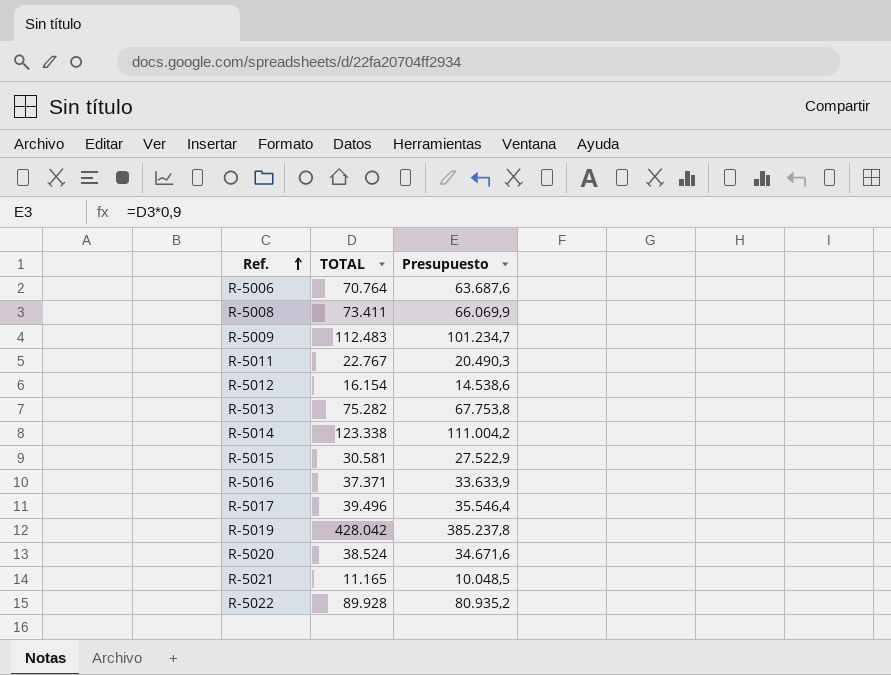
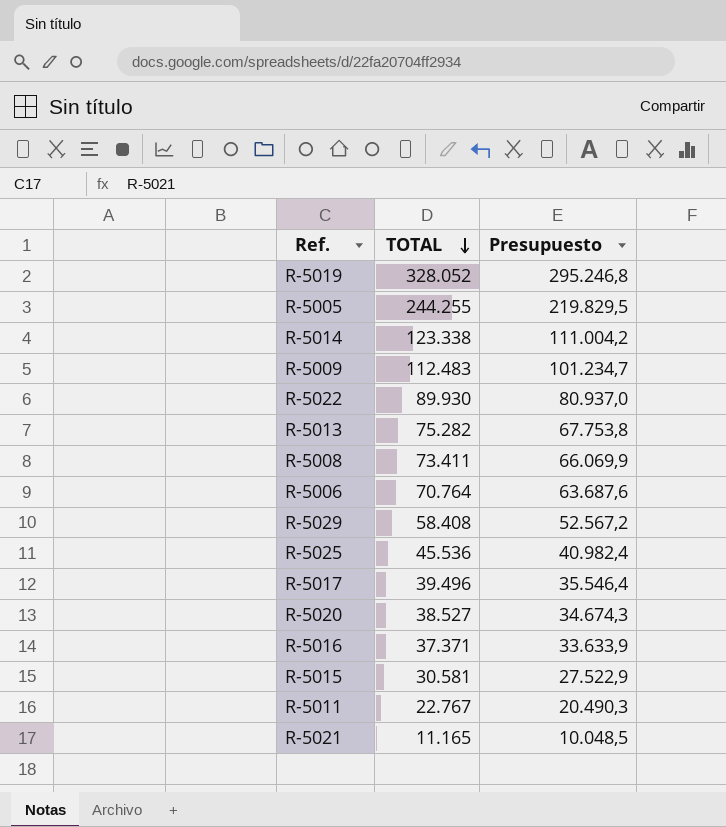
row order: Ref. ascending -> TOTAL descending
row R-5012: 16.154 | 14.538,6 -> none
R-5019 | TOTAL: 428.042 -> 328.052
R-5019 | Presupuesto: 385.237,8 -> 295.246,8
row R-5005: none -> 244.255 | 219.829,5
R-5022 | TOTAL: 89.928 -> 89.930
R-5022 | Presupuesto: 80.935,2 -> 80.937,0
row R-5029: none -> 58.408 | 52.567,2
row R-5025: none -> 45.536 | 40.982,4
R-5020 | TOTAL: 38.524 -> 38.527
R-5020 | Presupuesto: 34.671,6 -> 34.674,3

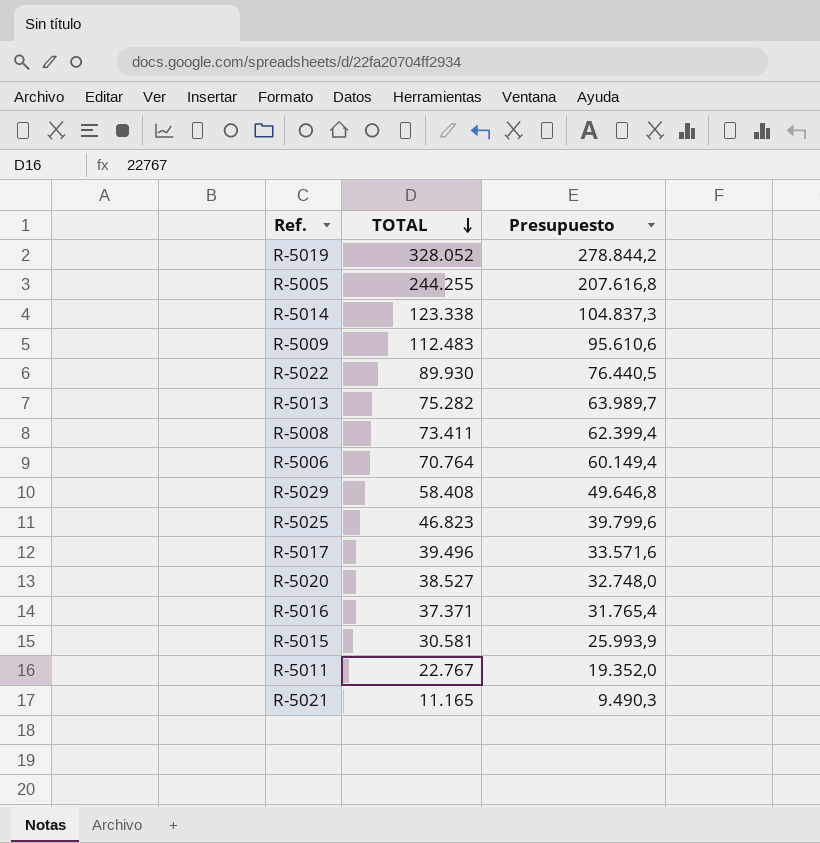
column Presupuesto | formula: [TOTAL] * 0,9 -> [TOTAL] * 0,85
R-5025 | TOTAL: 45.536 -> 46.823

